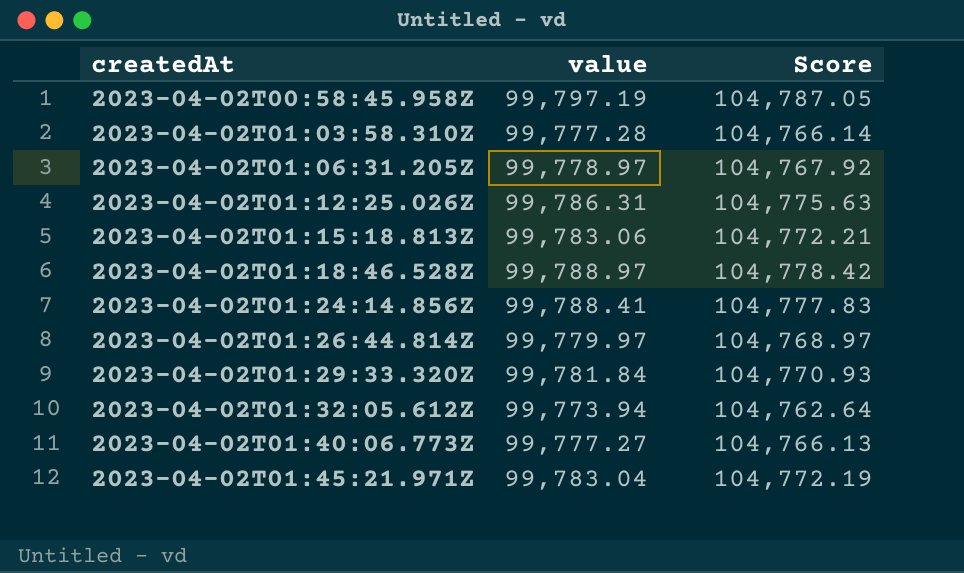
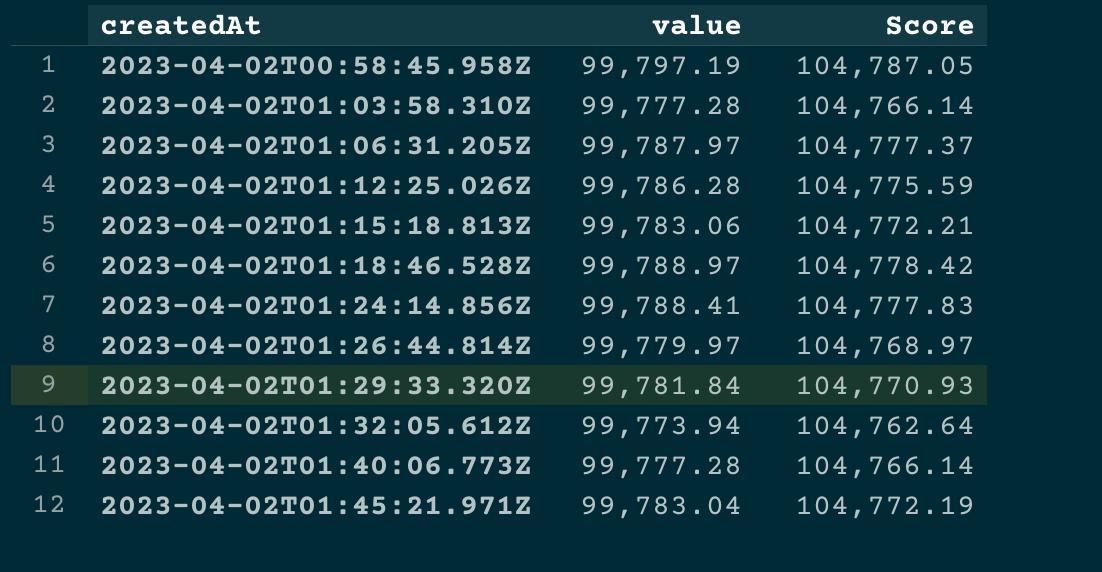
2023-04-02T01:06:31.205Z | value: 99,778.97 -> 99,787.97
2023-04-02T01:06:31.205Z | Score: 104,767.92 -> 104,777.37
2023-04-02T01:12:25.026Z | value: 99,786.31 -> 99,786.28
2023-04-02T01:12:25.026Z | Score: 104,775.63 -> 104,775.59
2023-04-02T01:40:06.773Z | value: 99,777.27 -> 99,777.28
2023-04-02T01:40:06.773Z | Score: 104,766.13 -> 104,766.14

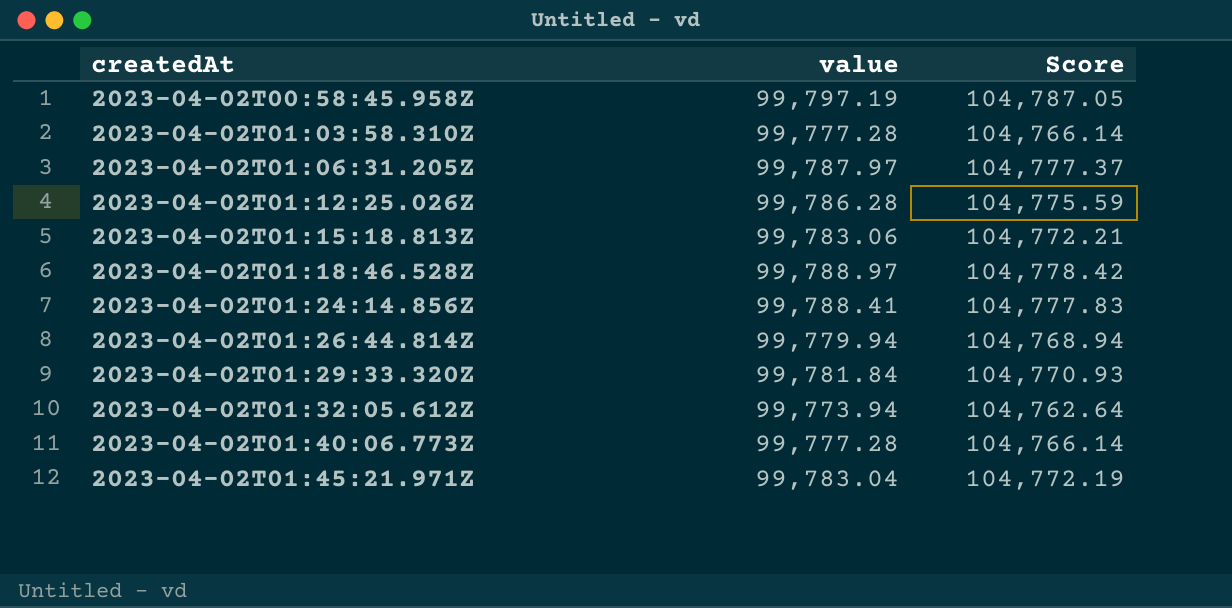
2023-04-02T01:26:44.814Z | value: 99,779.97 -> 99,779.94
2023-04-02T01:26:44.814Z | Score: 104,768.97 -> 104,768.94

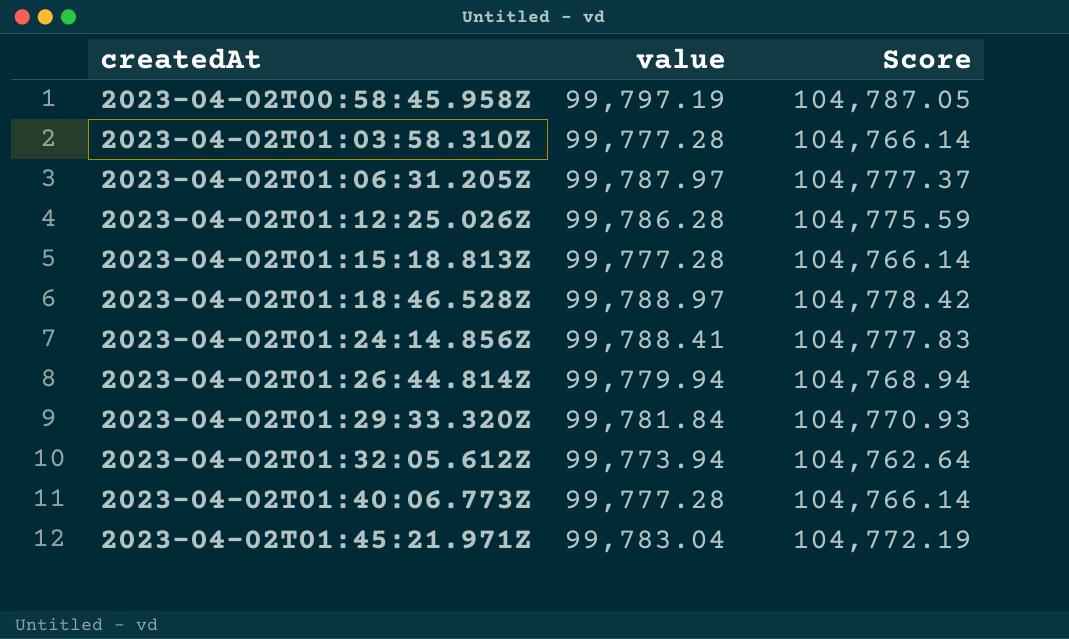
2023-04-02T01:15:18.813Z | value: 99,783.06 -> 99,777.28
2023-04-02T01:15:18.813Z | Score: 104,772.21 -> 104,766.14

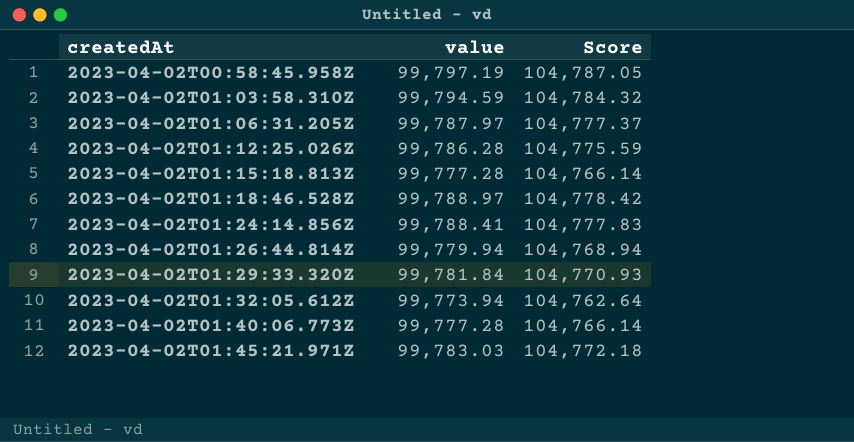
2023-04-02T01:03:58.310Z | value: 99,777.28 -> 99,794.59
2023-04-02T01:03:58.310Z | Score: 104,766.14 -> 104,784.32
2023-04-02T01:45:21.971Z | value: 99,783.04 -> 99,783.03
2023-04-02T01:45:21.971Z | Score: 104,772.19 -> 104,772.18

